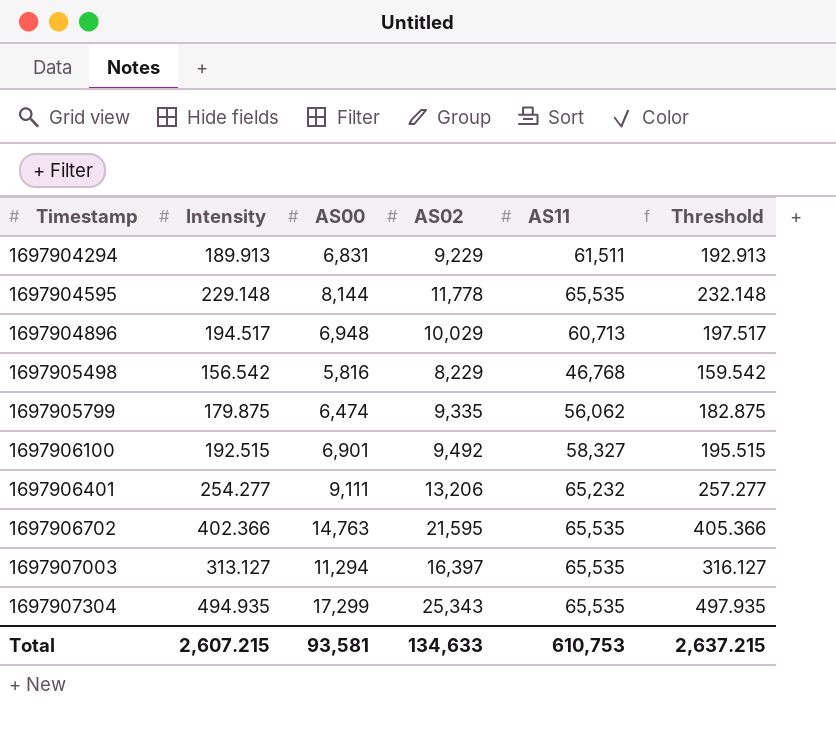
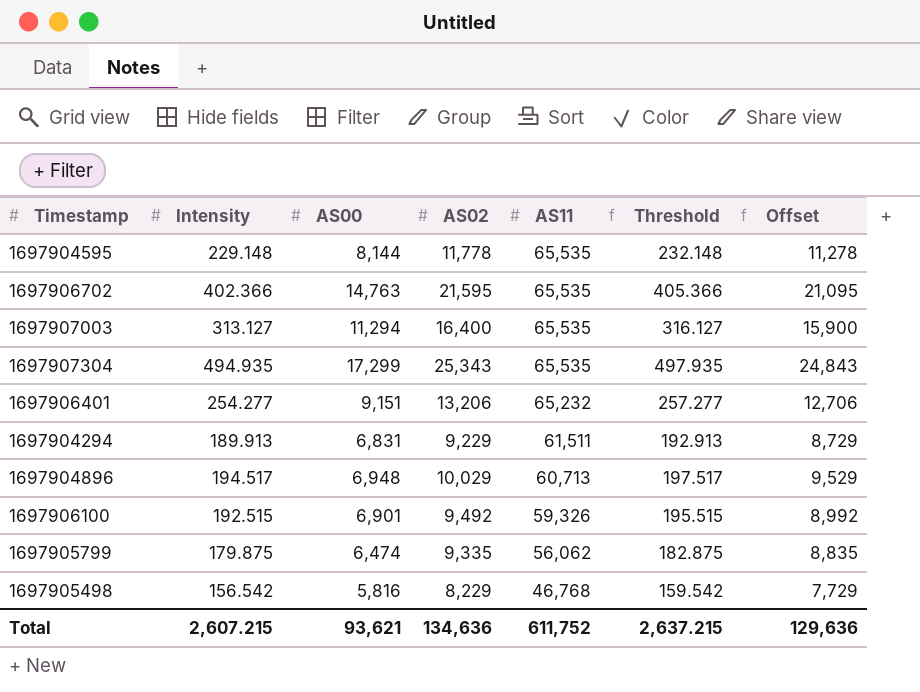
row order: Timestamp ascending -> AS11 descending
column Offset | formula: none -> [AS02] - 500
1697907003 | AS02: 16,397 -> 16,400
1697906401 | AS00: 9,111 -> 9,151
1697906100 | AS11: 58,327 -> 59,326
Total | AS00: 93,581 -> 93,621
Total | AS02: 134,633 -> 134,636
Total | AS11: 610,753 -> 611,752

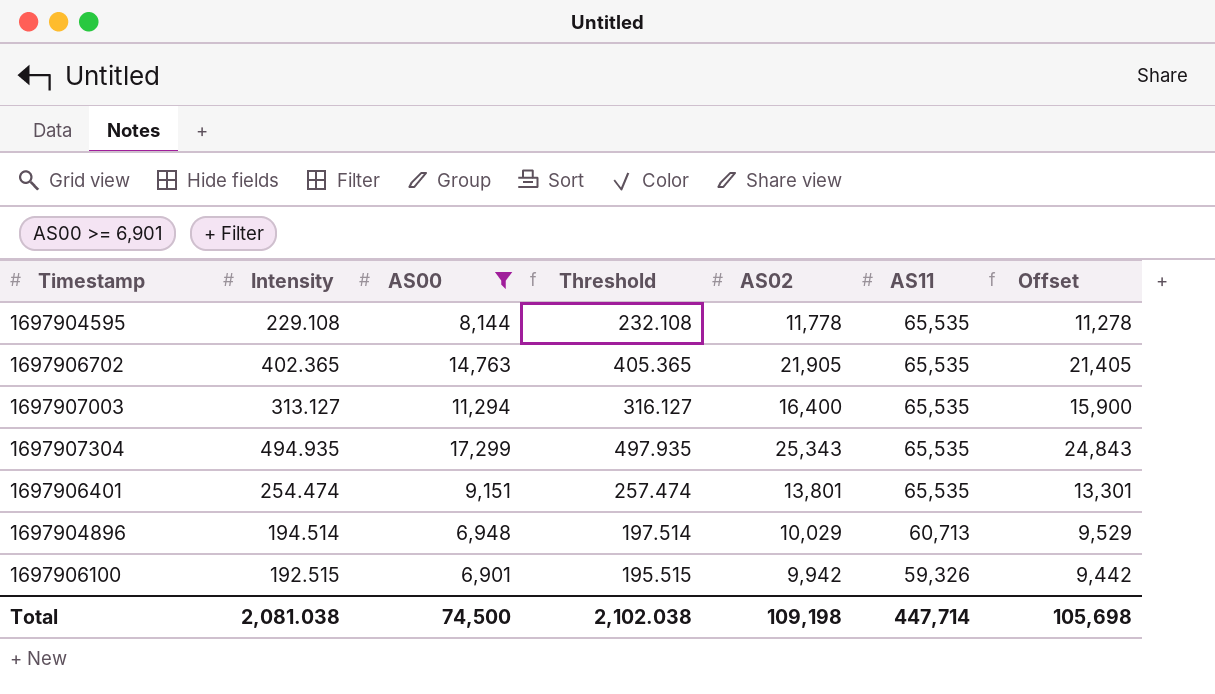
filter: none -> AS00 >= 6,901
column Threshold | position: 6 -> 4
1697904595 | Intensity: 229.148 -> 229.108
1697904595 | Threshold: 232.148 -> 232.108
1697906702 | Intensity: 402.366 -> 402.365
1697906702 | Threshold: 405.366 -> 405.365
1697906702 | AS02: 21,595 -> 21,905
1697906702 | Offset: 21,095 -> 21,405
1697906401 | Intensity: 254.277 -> 254.474
1697906401 | Threshold: 257.277 -> 257.474
1697906401 | AS02: 13,206 -> 13,801
1697906401 | AS11: 65,232 -> 65,535
1697906401 | Offset: 12,706 -> 13,301
1697904896 | Intensity: 194.517 -> 194.514
1697904896 | Threshold: 197.517 -> 197.514
1697906100 | AS02: 9,492 -> 9,942
1697906100 | Offset: 8,992 -> 9,442
Total | Intensity: 2,607.215 -> 2,081.038
Total | AS00: 93,621 -> 74,500
Total | Threshold: 2,637.215 -> 2,102.038
Total | AS02: 134,636 -> 109,198
Total | AS11: 611,752 -> 447,714
Total | Offset: 129,636 -> 105,698

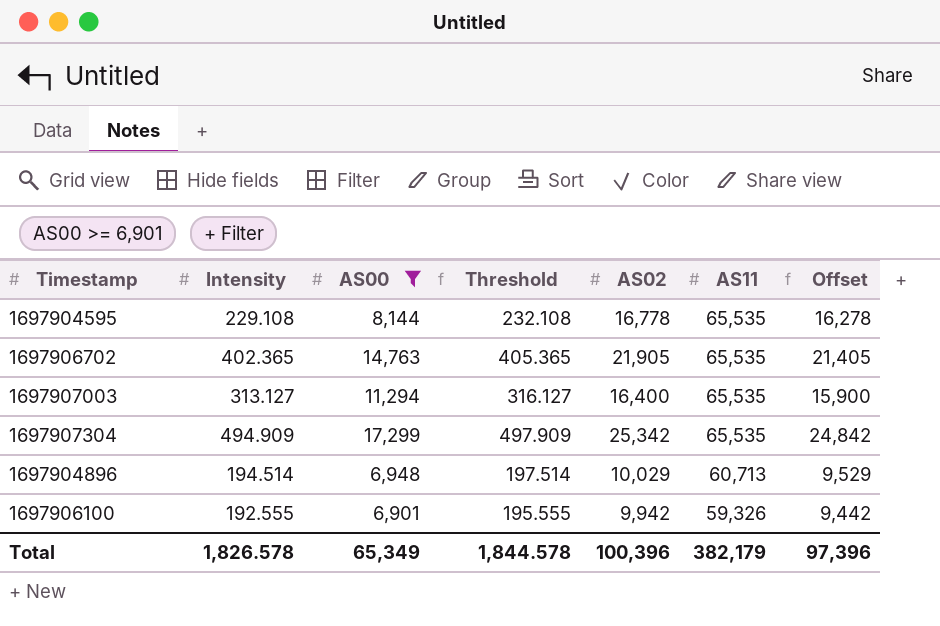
row 1697906401: 254.474 | 9,151 | 257.474 | 13,801 | 65,535 | 13,301 -> none
1697904595 | AS02: 11,778 -> 16,778
1697904595 | Offset: 11,278 -> 16,278
1697907304 | Intensity: 494.935 -> 494.909
1697907304 | Threshold: 497.935 -> 497.909
1697907304 | AS02: 25,343 -> 25,342
1697907304 | Offset: 24,843 -> 24,842
1697906100 | Intensity: 192.515 -> 192.555
1697906100 | Threshold: 195.515 -> 195.555
Total | Intensity: 2,081.038 -> 1,826.578
Total | AS00: 74,500 -> 65,349
Total | Threshold: 2,102.038 -> 1,844.578
Total | AS02: 109,198 -> 100,396
Total | AS11: 447,714 -> 382,179
Total | Offset: 105,698 -> 97,396

